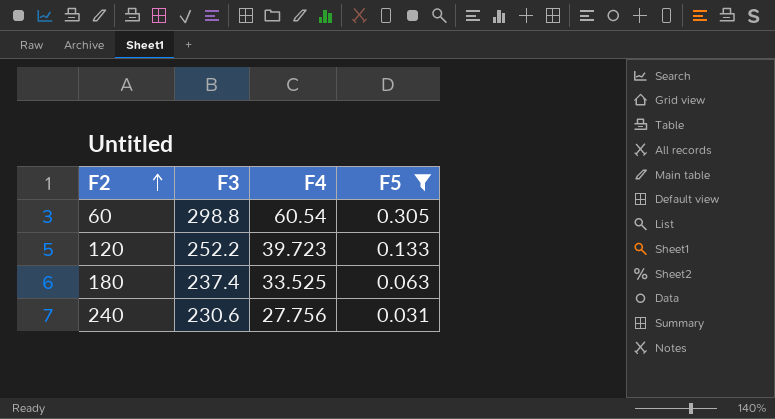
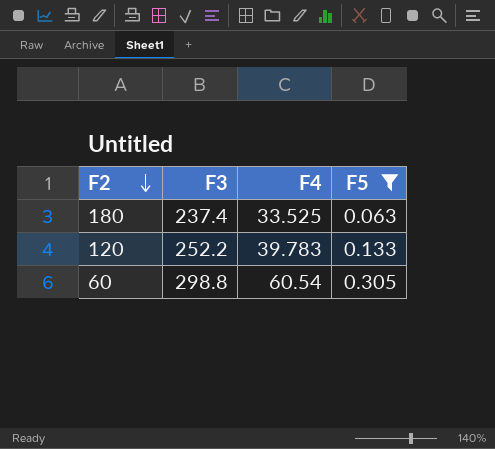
row order: F2 ascending -> F2 descending
row 240: 230.6 | 27.756 | 0.031 -> none
120 | F4: 39.723 -> 39.783

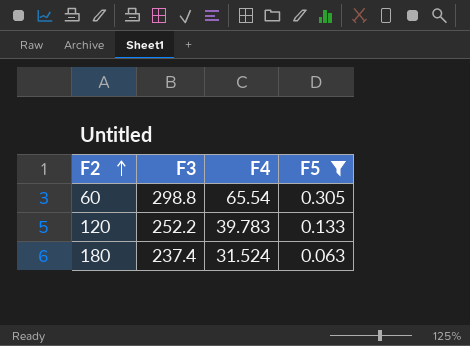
row order: F2 descending -> F2 ascending
60 | F4: 60.54 -> 65.54
180 | F4: 33.525 -> 31.524

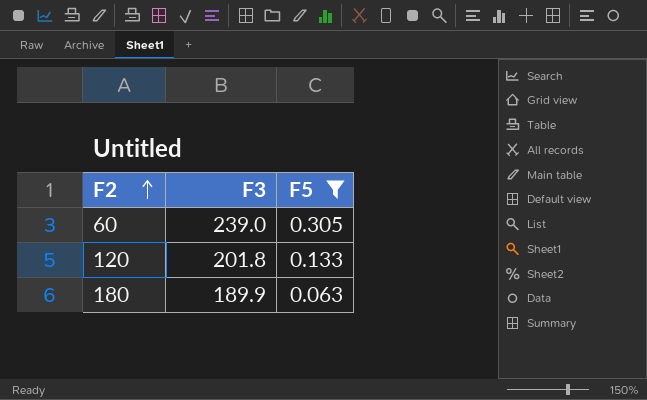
column F4 | position: 3 -> none
60 | F3: 298.8 -> 239.0
120 | F3: 252.2 -> 201.8
180 | F3: 237.4 -> 189.9

